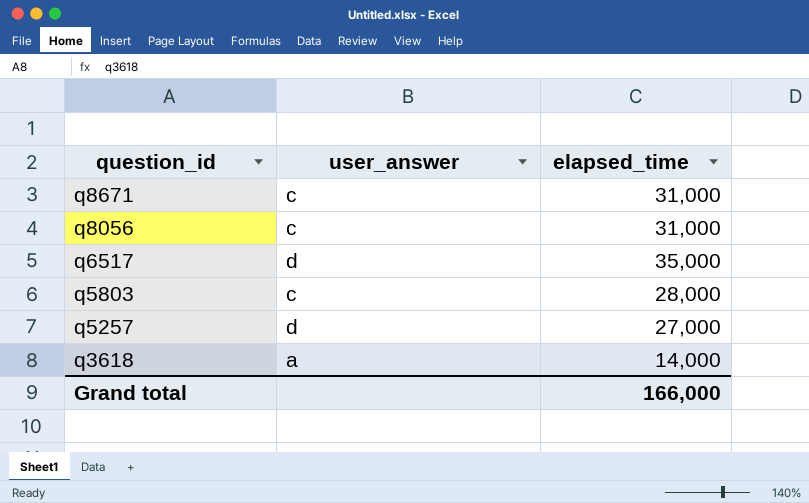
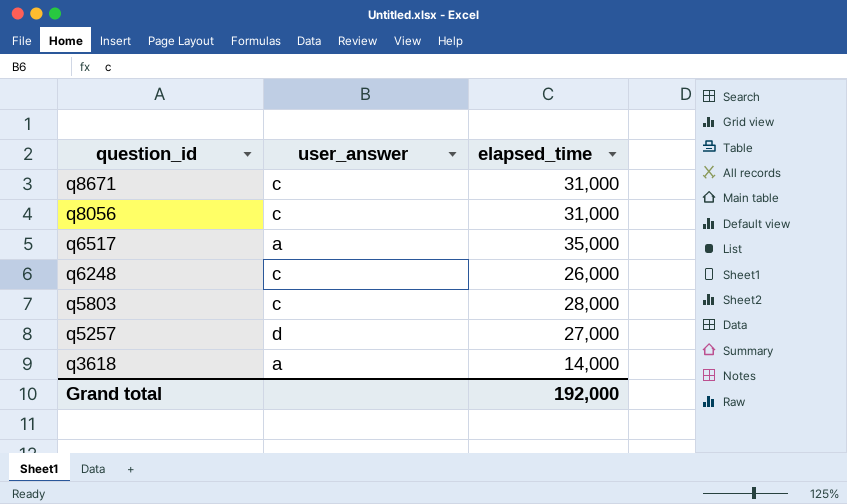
q6517 | user_answer: d -> a
row q6248: none -> c | 26,000
Grand total | elapsed_time: 166,000 -> 192,000

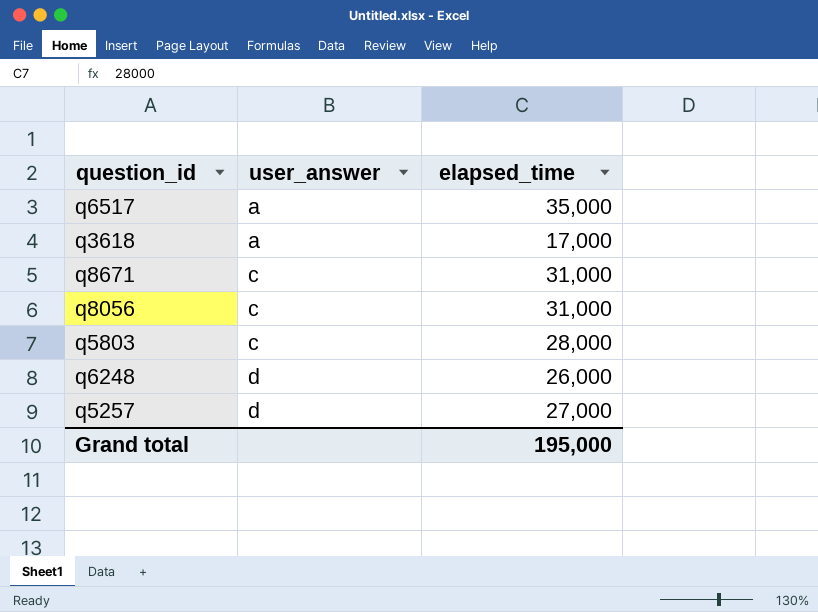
row order: question_id descending -> user_answer ascending
q3618 | elapsed_time: 14,000 -> 17,000
q6248 | user_answer: c -> d
Grand total | elapsed_time: 192,000 -> 195,000

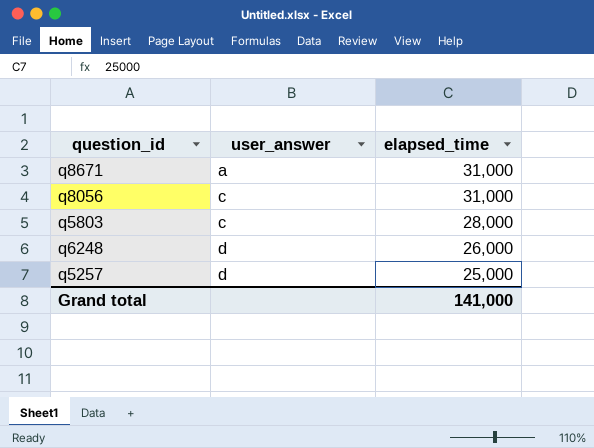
row q6517: a | 35,000 -> none
row q3618: a | 17,000 -> none
q8671 | user_answer: c -> a
q5257 | elapsed_time: 27,000 -> 25,000
Grand total | elapsed_time: 195,000 -> 141,000

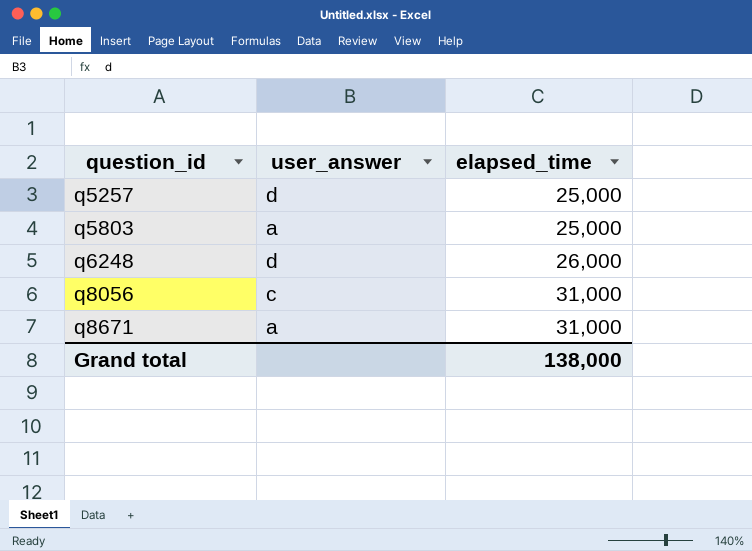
row order: user_answer ascending -> question_id ascending
q5803 | user_answer: c -> a
q5803 | elapsed_time: 28,000 -> 25,000
Grand total | elapsed_time: 141,000 -> 138,000

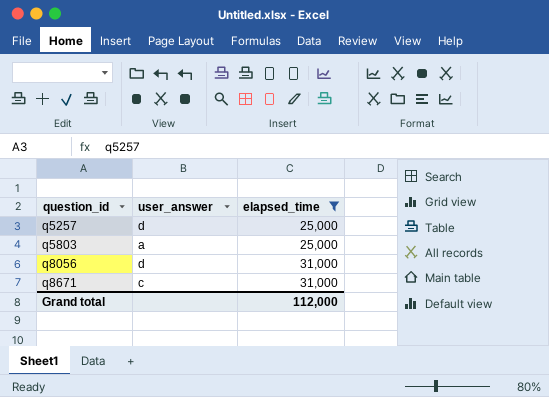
filter: none -> elapsed_time != 26,000
q8056 | user_answer: c -> d
q8671 | user_answer: a -> c
Grand total | elapsed_time: 138,000 -> 112,000

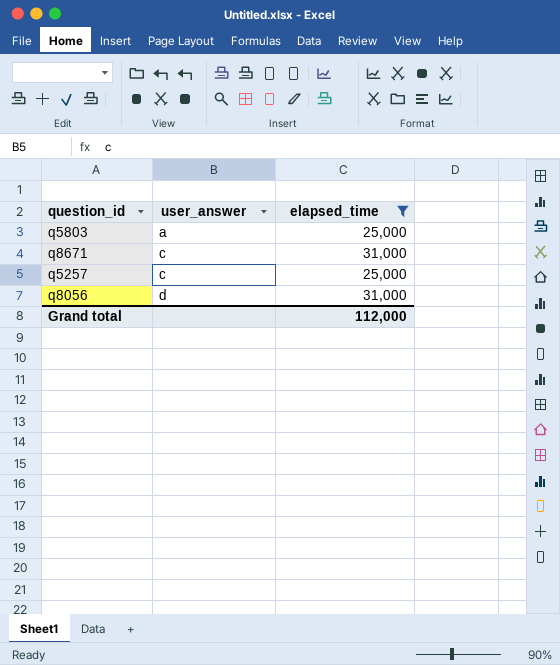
row order: question_id ascending -> user_answer ascending
q5257 | user_answer: d -> c

